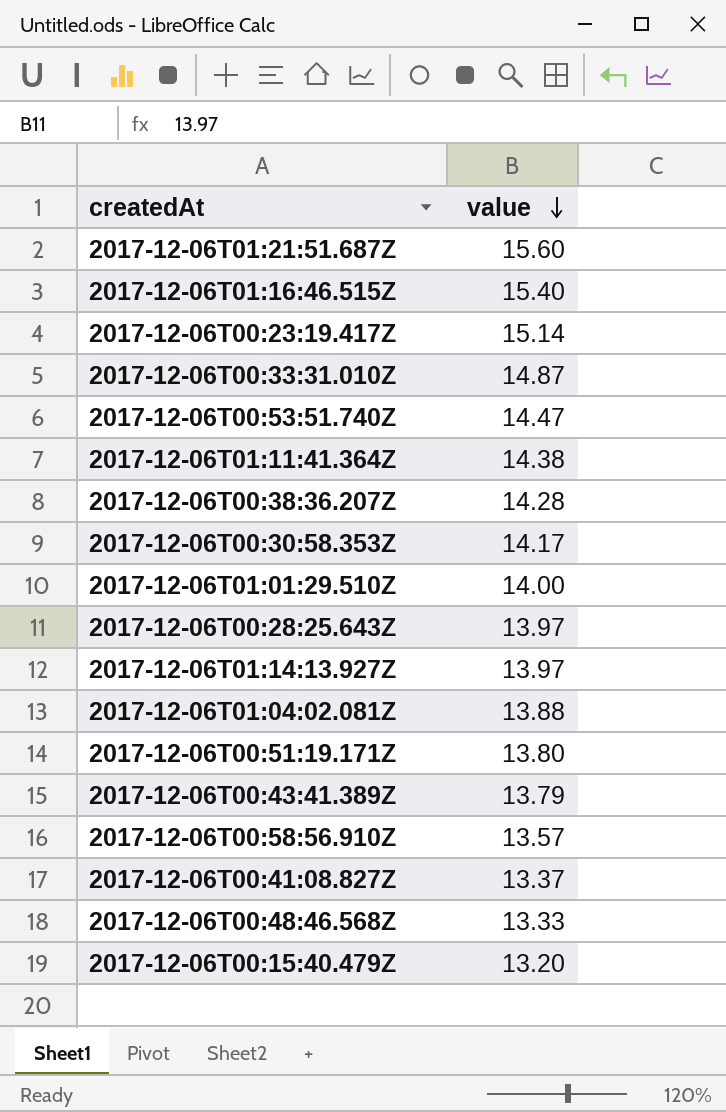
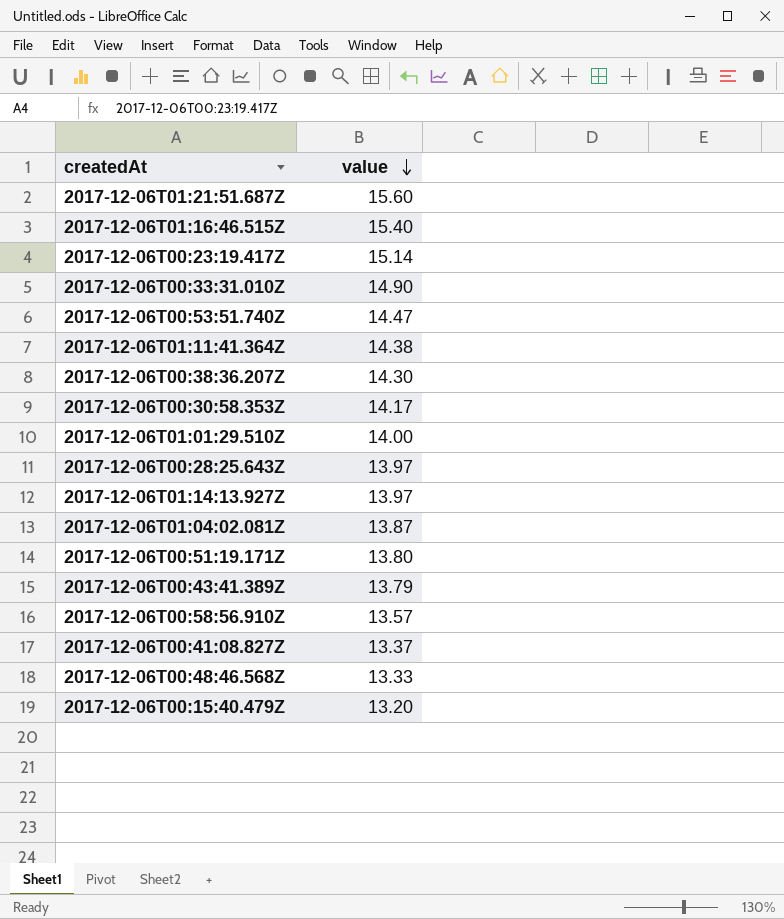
2017-12-06T00:33:31.010Z | value: 14.87 -> 14.90
2017-12-06T00:38:36.207Z | value: 14.28 -> 14.30
2017-12-06T01:04:02.081Z | value: 13.88 -> 13.87

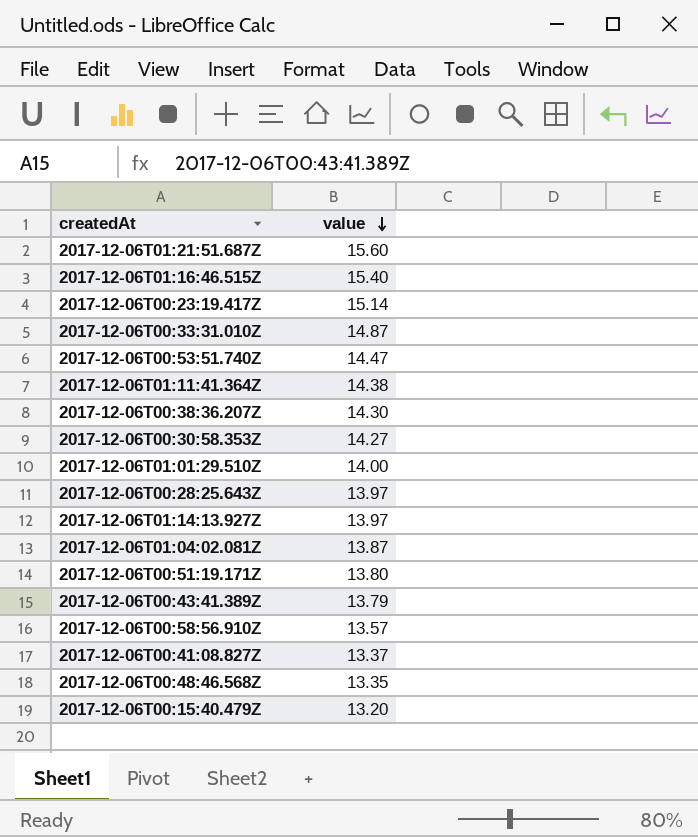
2017-12-06T00:33:31.010Z | value: 14.90 -> 14.87
2017-12-06T00:30:58.353Z | value: 14.17 -> 14.27
2017-12-06T00:48:46.568Z | value: 13.33 -> 13.35

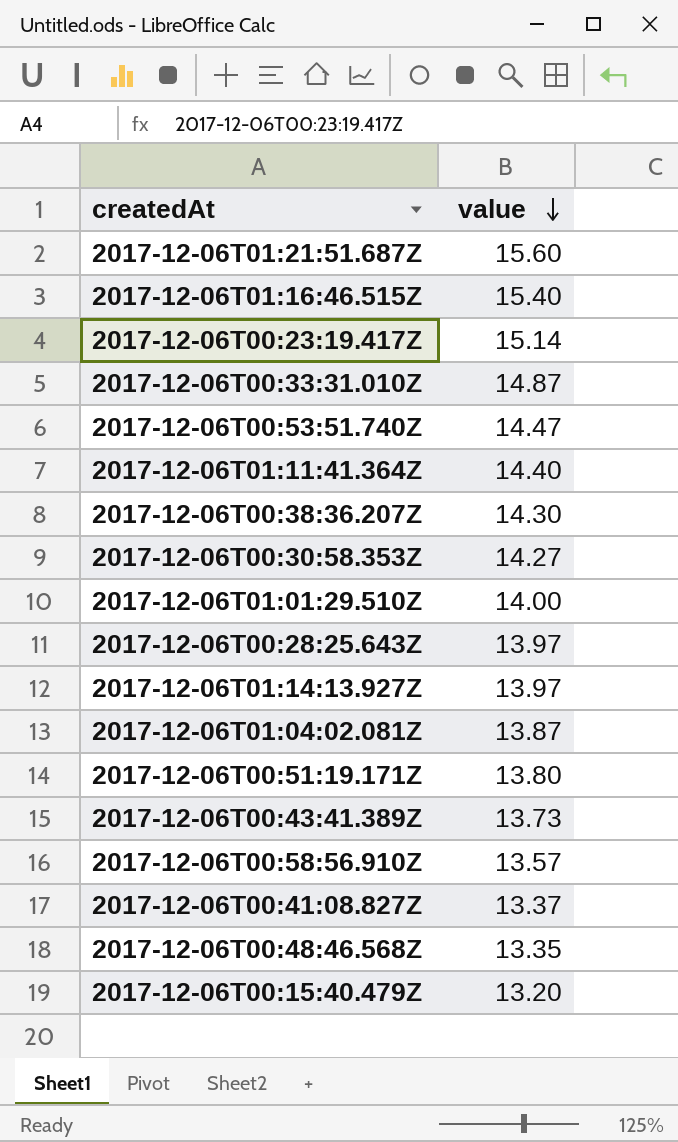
2017-12-06T01:11:41.364Z | value: 14.38 -> 14.40
2017-12-06T00:43:41.389Z | value: 13.79 -> 13.73

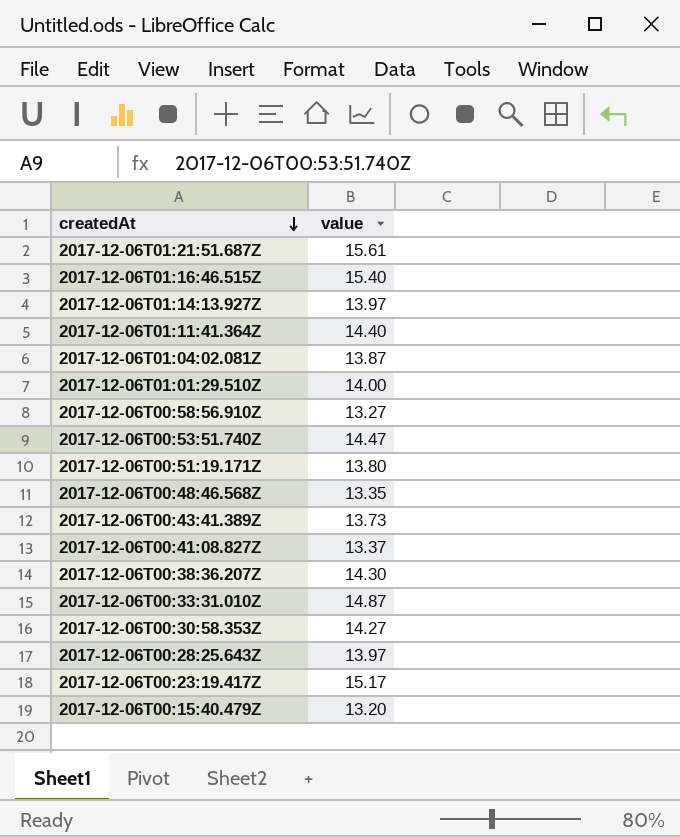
row order: value descending -> createdAt descending
2017-12-06T01:21:51.687Z | value: 15.60 -> 15.61
2017-12-06T00:58:56.910Z | value: 13.57 -> 13.27
2017-12-06T00:23:19.417Z | value: 15.14 -> 15.17

